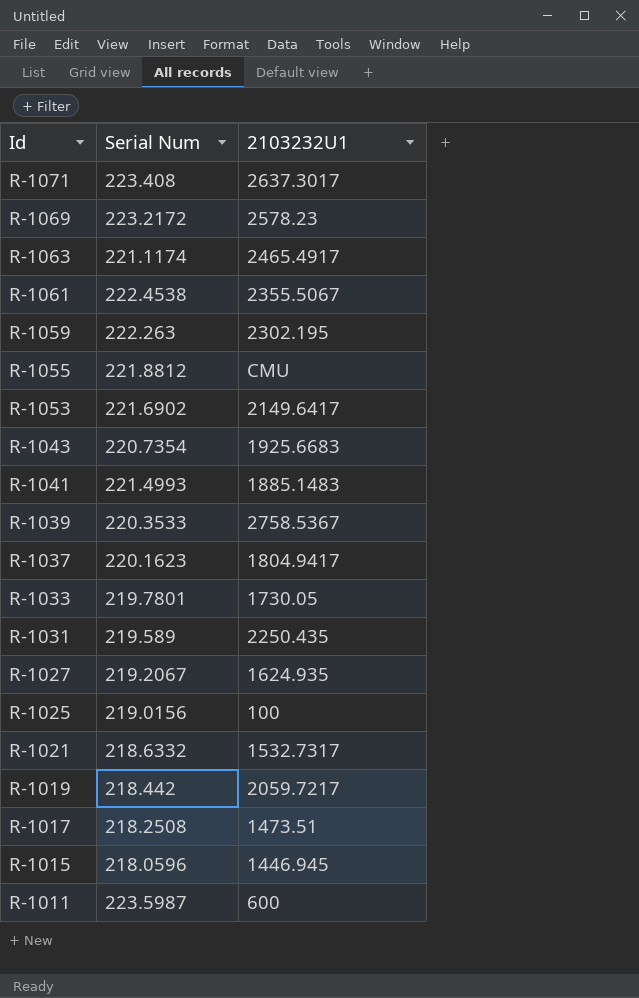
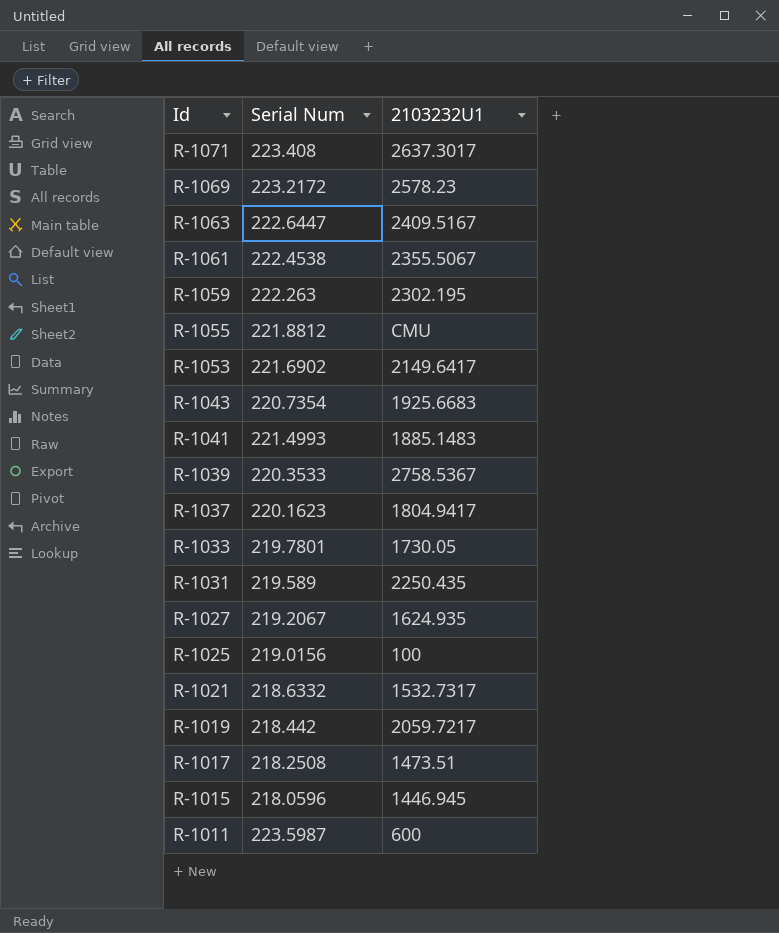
R-1063 | Serial Num: 221.1174 -> 222.6447
R-1063 | 2103232U1: 2465.4917 -> 2409.5167

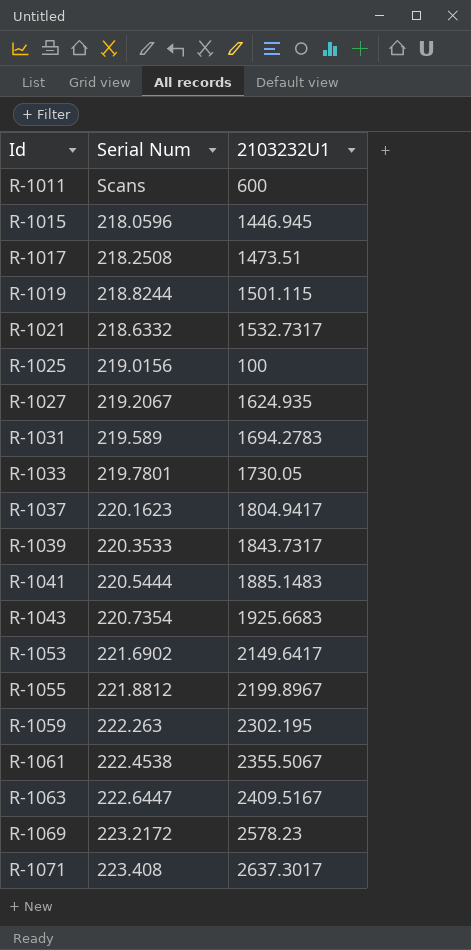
row order: Id descending -> Id ascending
R-1011 | Serial Num: 223.5987 -> Scans
R-1019 | Serial Num: 218.442 -> 218.8244
R-1019 | 2103232U1: 2059.7217 -> 1501.115
R-1031 | 2103232U1: 2250.435 -> 1694.2783
R-1039 | 2103232U1: 2758.5367 -> 1843.7317
R-1041 | Serial Num: 221.4993 -> 220.5444
R-1055 | 2103232U1: CMU -> 2199.8967

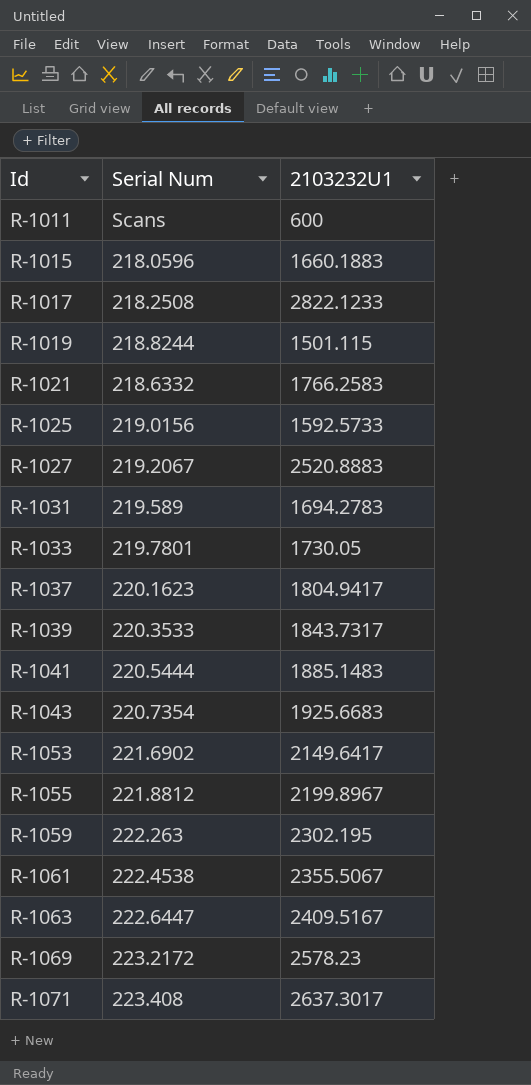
R-1015 | 2103232U1: 1446.945 -> 1660.1883
R-1017 | 2103232U1: 1473.51 -> 2822.1233
R-1021 | 2103232U1: 1532.7317 -> 1766.2583
R-1025 | 2103232U1: 100 -> 1592.5733
R-1027 | 2103232U1: 1624.935 -> 2520.8883

